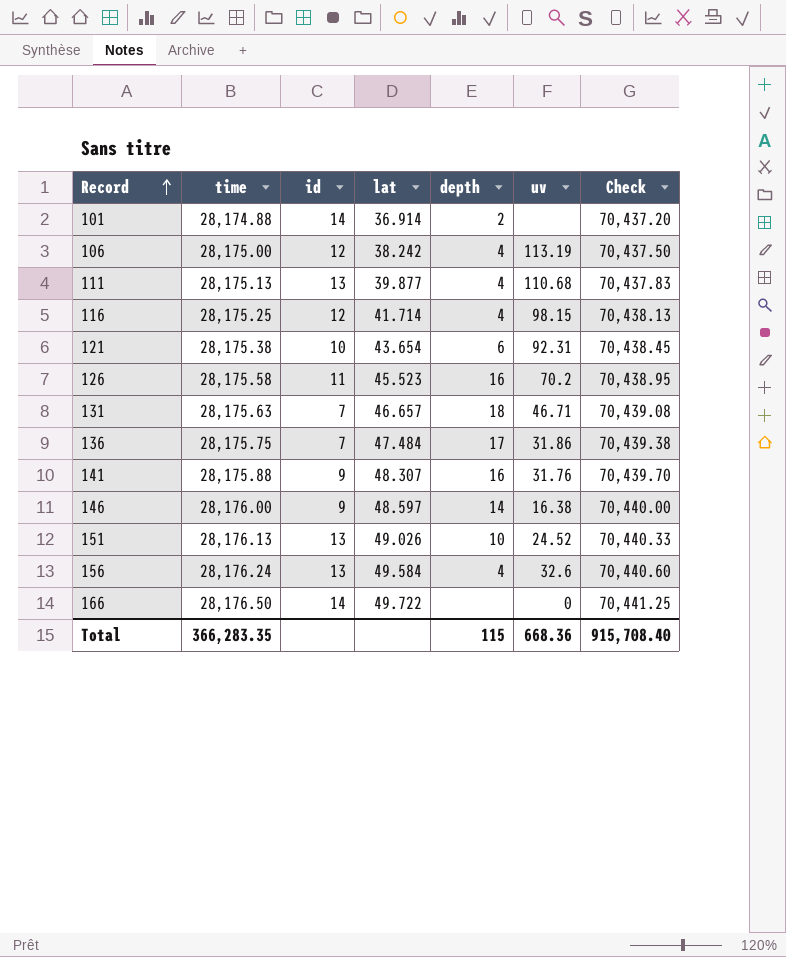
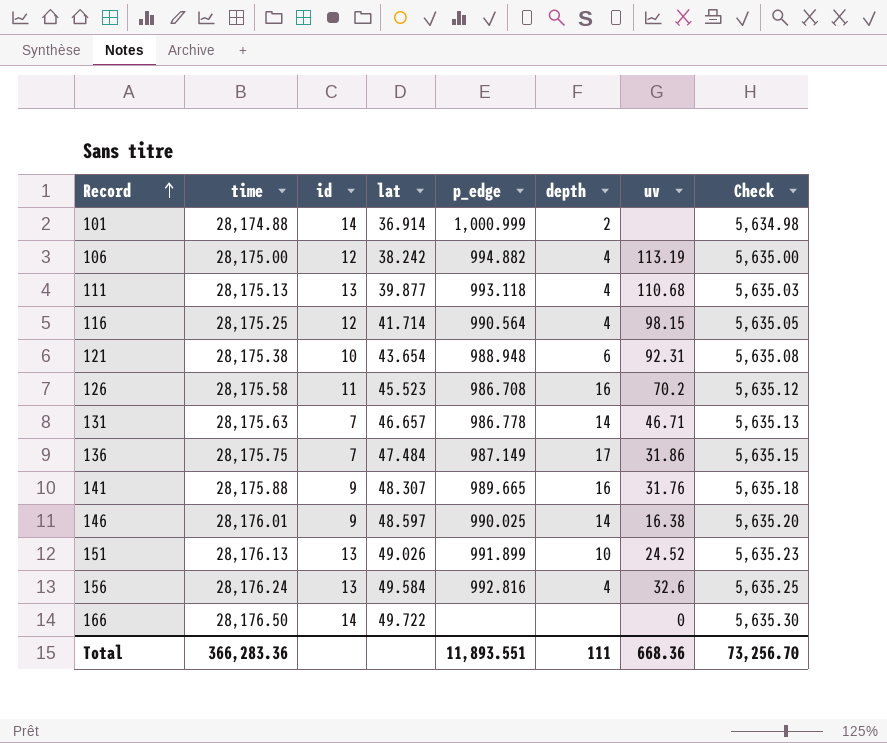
column p_edge | position: none -> 5
column Check | formula: [time] * 2.5 -> [time] * 0.2
131 | depth: 18 -> 14
146 | time: 28,176.00 -> 28,176.01
Total | time: 366,283.35 -> 366,283.36
Total | depth: 115 -> 111
Total | Check: 915,708.40 -> 73,256.70

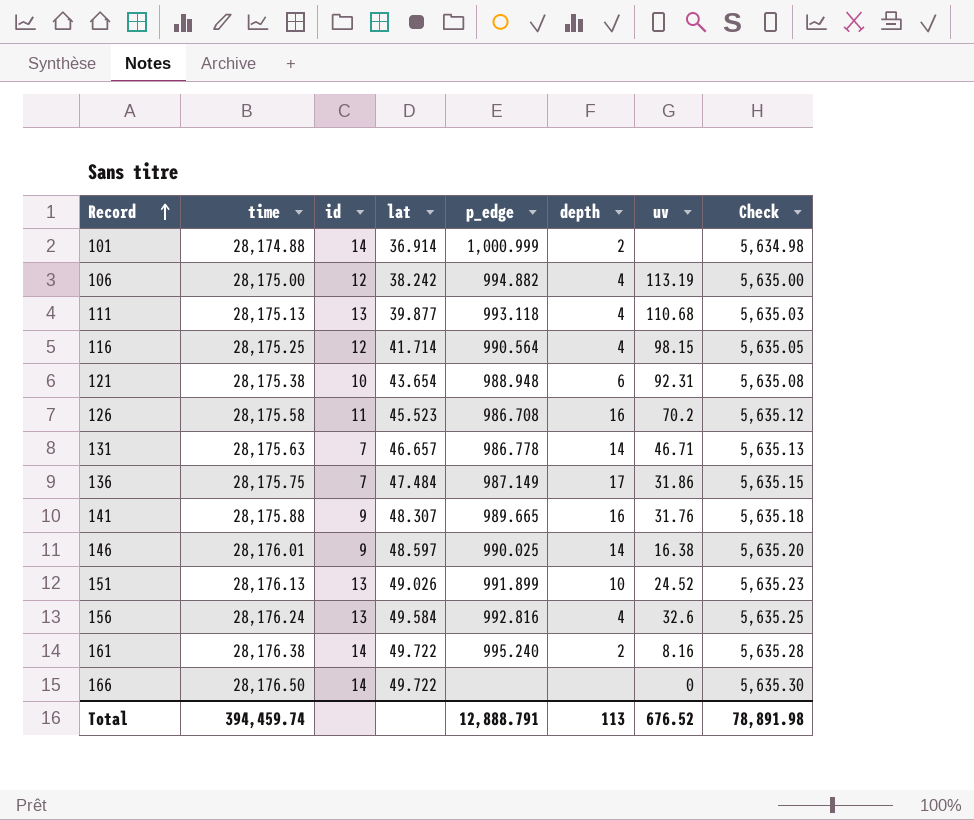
row 161: none -> 28,176.38 | 14 | 49.722 | 995.240 | 2 | 8.16 | 5,635.28
Total | time: 366,283.36 -> 394,459.74
Total | p_edge: 11,893.551 -> 12,888.791
Total | depth: 111 -> 113
Total | uv: 668.36 -> 676.52
Total | Check: 73,256.70 -> 78,891.98

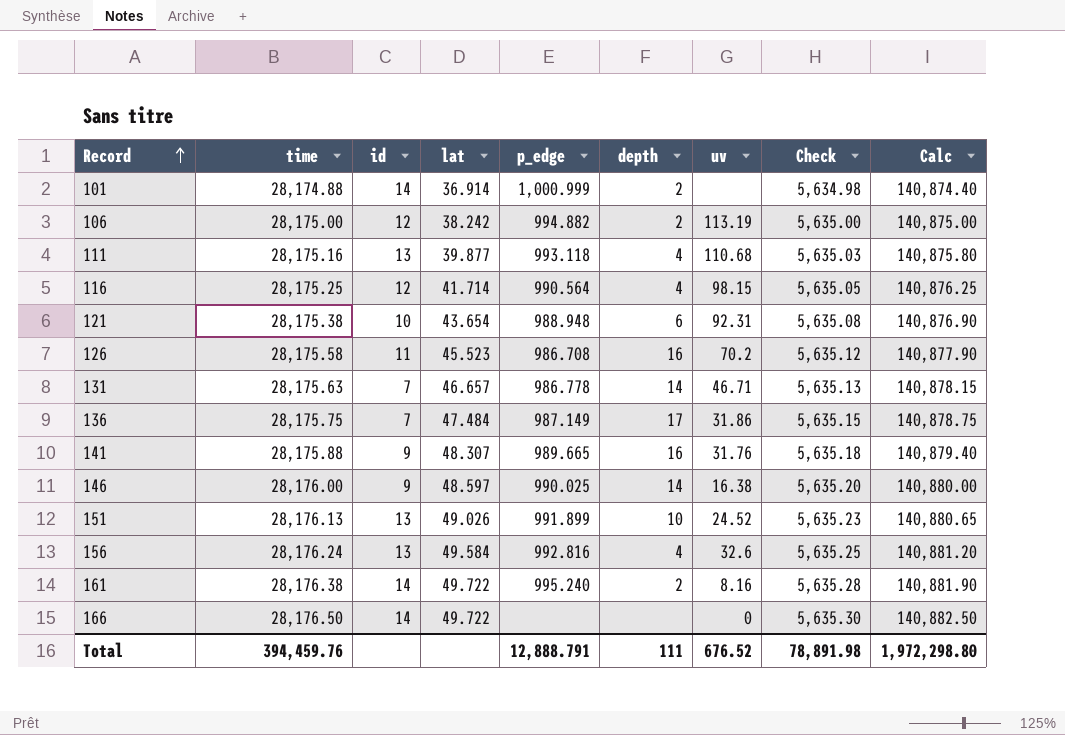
column Calc | formula: none -> [time] * 5
106 | depth: 4 -> 2
111 | time: 28,175.13 -> 28,175.16
146 | time: 28,176.01 -> 28,176.00
Total | time: 394,459.74 -> 394,459.76
Total | depth: 113 -> 111

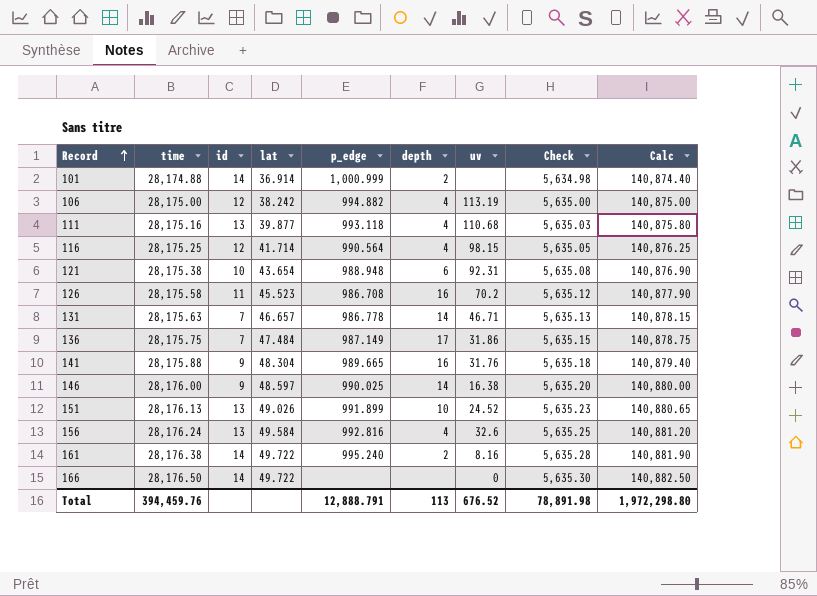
106 | depth: 2 -> 4
141 | lat: 48.307 -> 48.304
Total | depth: 111 -> 113

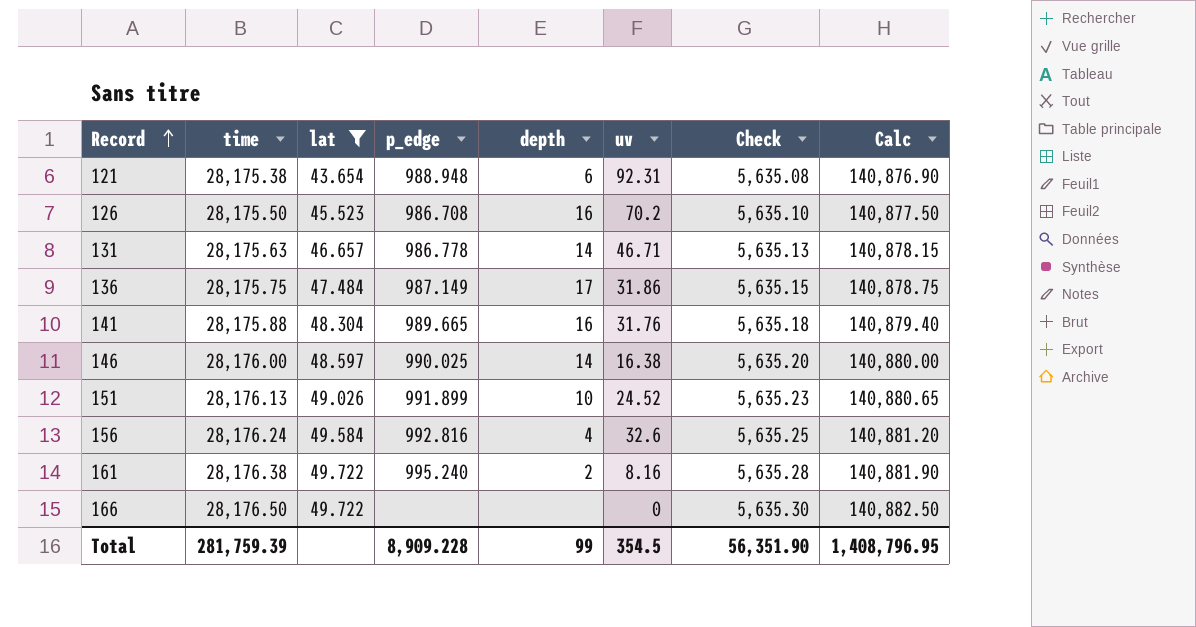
filter: none -> lat >= 43.654
column id | position: 3 -> none
126 | time: 28,175.58 -> 28,175.50
126 | Check: 5,635.12 -> 5,635.10
126 | Calc: 140,877.90 -> 140,877.50
Total | time: 394,459.76 -> 281,759.39
Total | p_edge: 12,888.791 -> 8,909.228
Total | depth: 113 -> 99
Total | uv: 676.52 -> 354.5
Total | Check: 78,891.98 -> 56,351.90
Total | Calc: 1,972,298.80 -> 1,408,796.95

